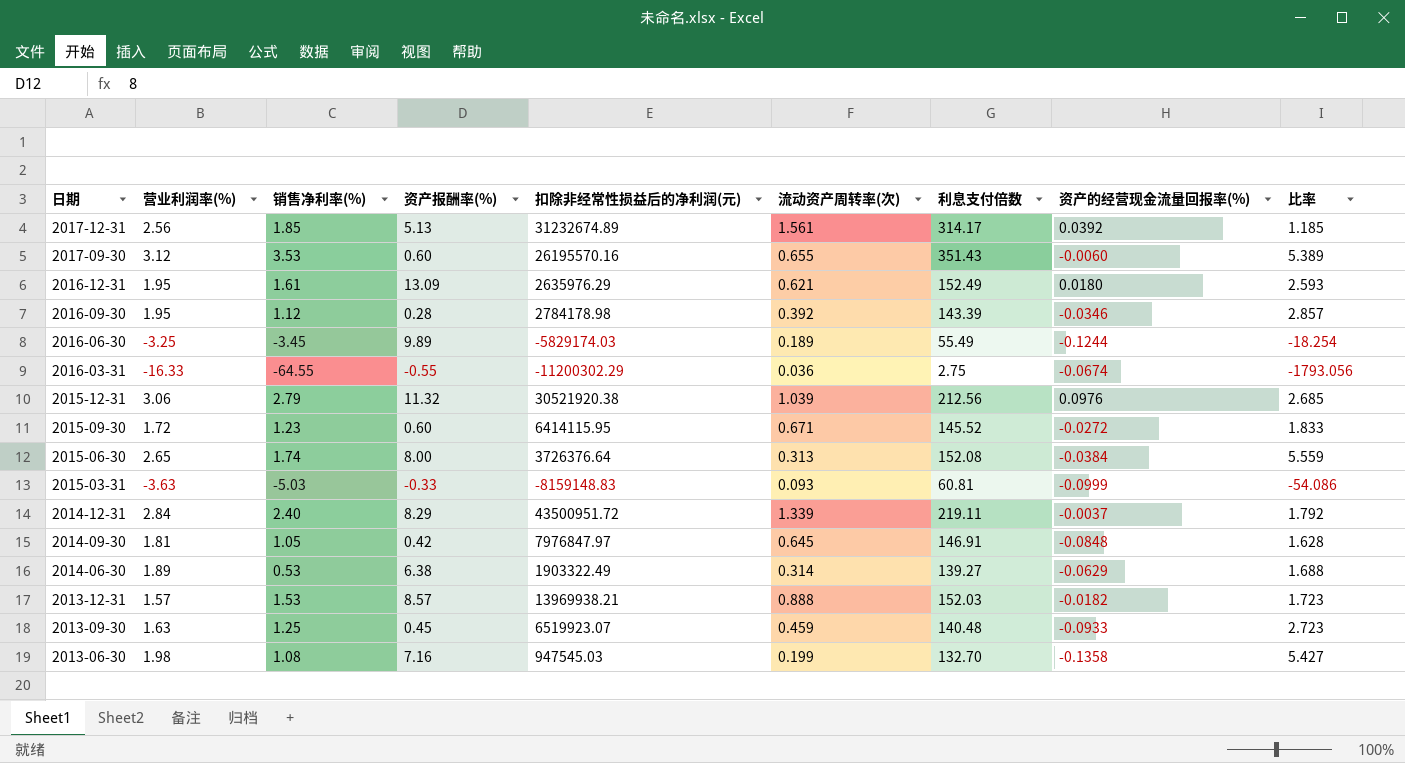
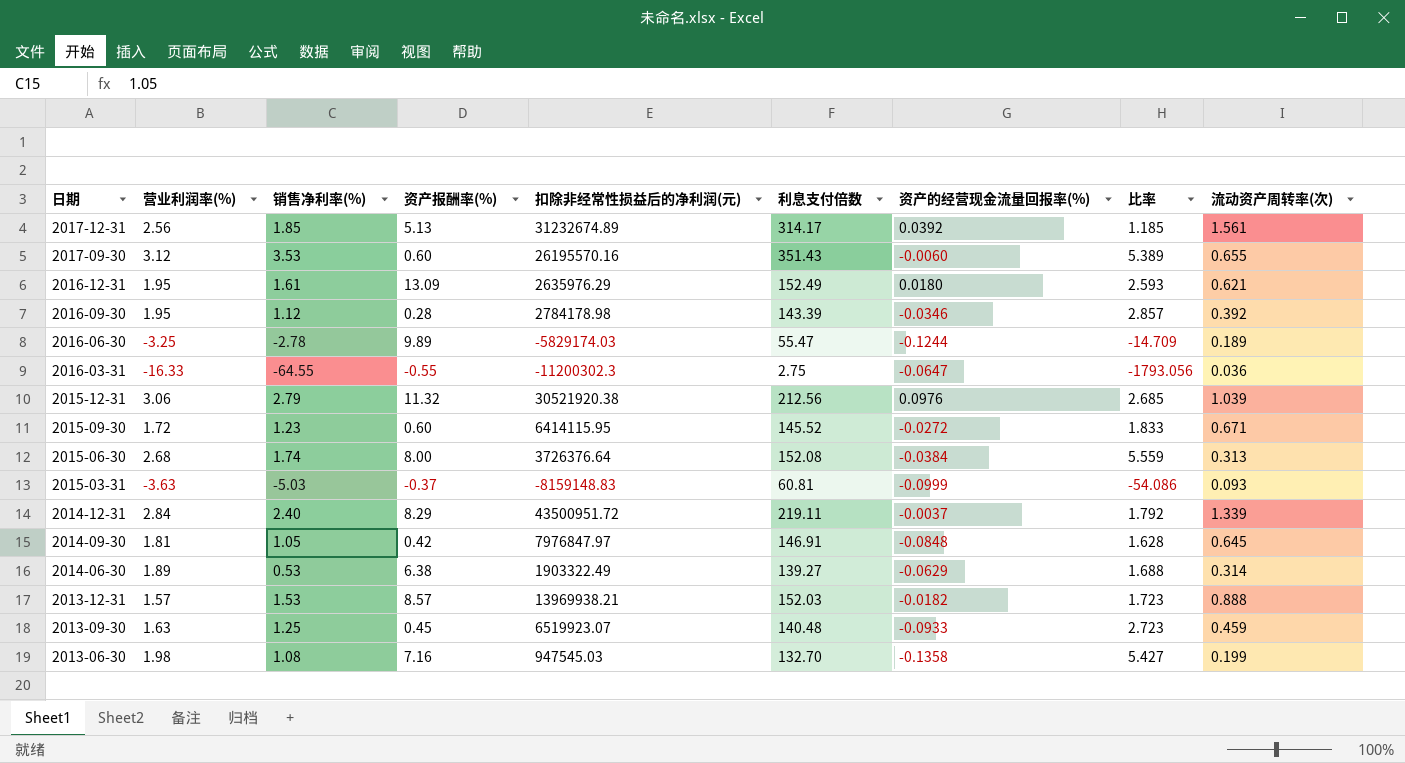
column 流动资产周转率(次) | position: 6 -> 9
2016-06-30 | 销售净利率(%): -3.45 -> -2.78
2016-06-30 | 利息支付倍数: 55.49 -> 55.47
2016-06-30 | 比率: -18.254 -> -14.709
2016-03-31 | 扣除非经常性损益后的净利润(元): -11200302.29 -> -11200302.3
2016-03-31 | 资产的经营现金流量回报率(%): -0.0674 -> -0.0647
2015-06-30 | 营业利润率(%): 2.65 -> 2.68
2015-03-31 | 资产报酬率(%): -0.33 -> -0.37

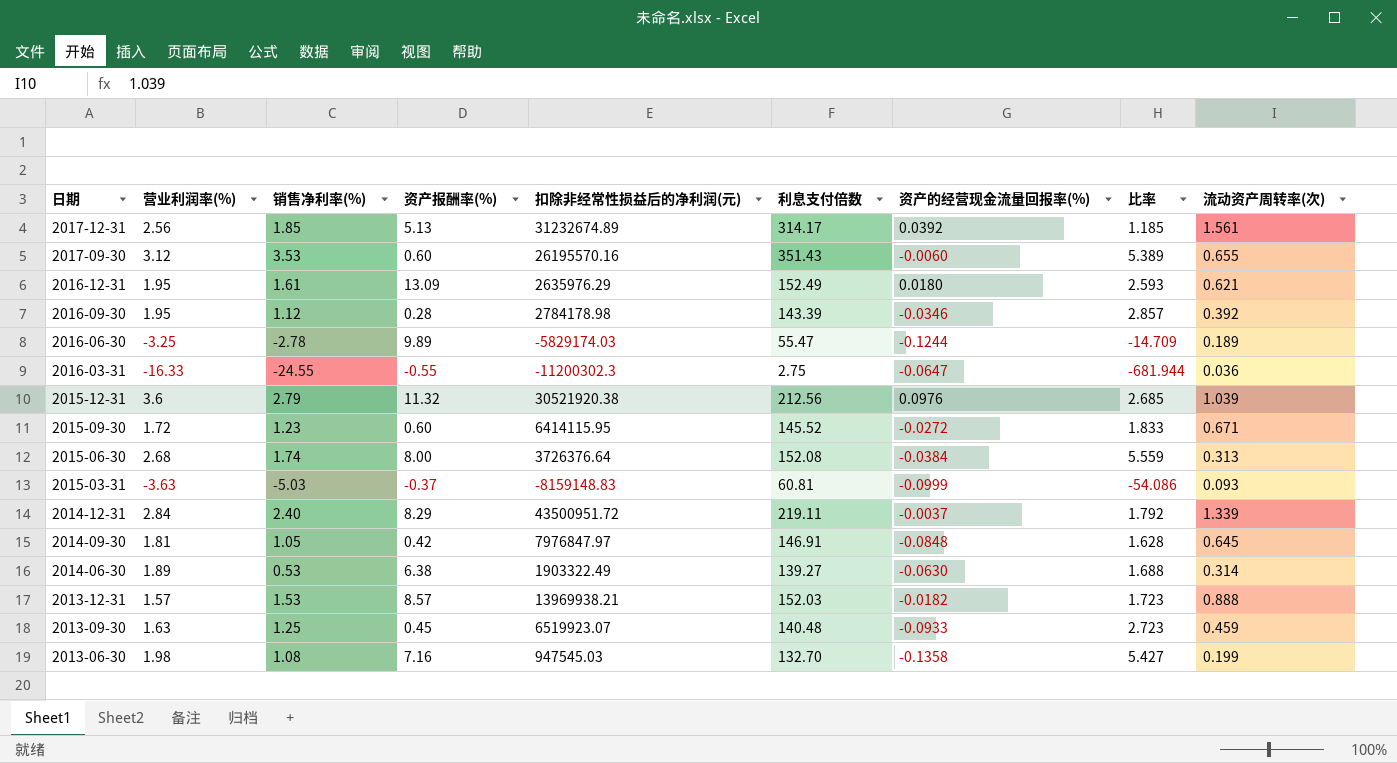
2016-03-31 | 销售净利率(%): -64.55 -> -24.55
2016-03-31 | 比率: -1793.056 -> -681.944
2015-12-31 | 营业利润率(%): 3.06 -> 3.6
2014-06-30 | 资产的经营现金流量回报率(%): -0.0629 -> -0.0630

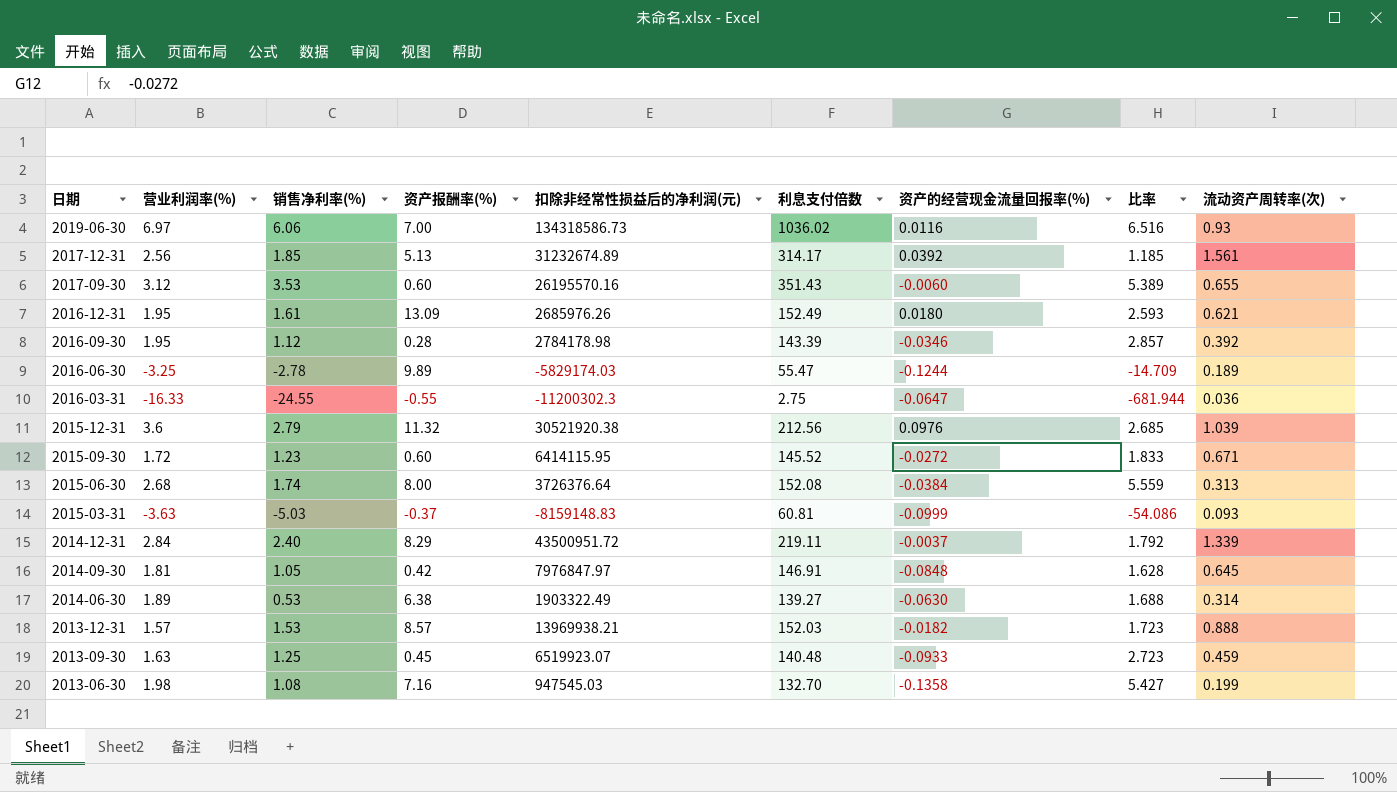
row 2019-06-30: none -> 6.97 | 6.06 | 7.00 | 134318586.73 | 1036.02 | 0.0116 | 6.516 | 0.93
2016-12-31 | 扣除非经常性损益后的净利润(元): 2635976.29 -> 2685976.26

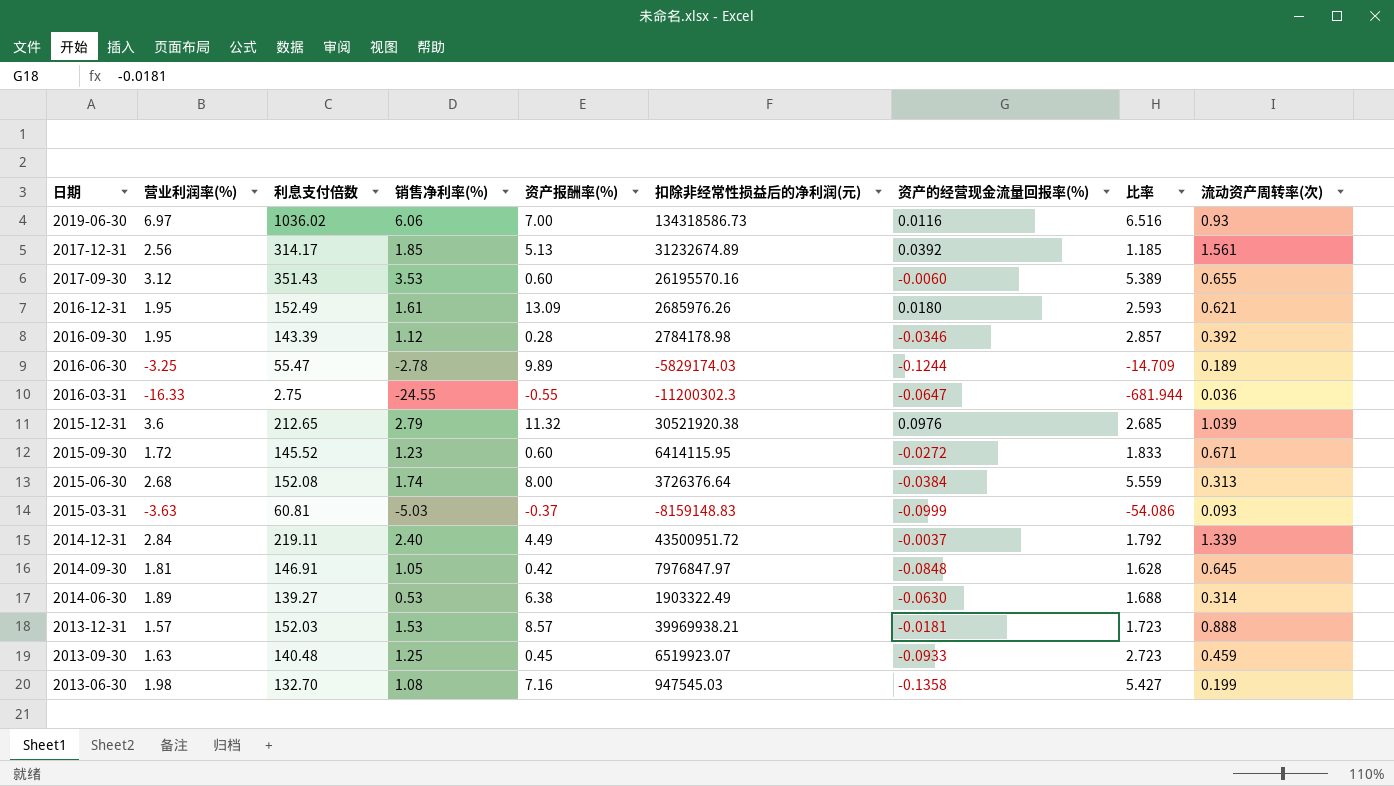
column 利息支付倍数 | position: 6 -> 3
2015-12-31 | 利息支付倍数: 212.56 -> 212.65
2014-12-31 | 资产报酬率(%): 8.29 -> 4.49
2013-12-31 | 扣除非经常性损益后的净利润(元): 13969938.21 -> 39969938.21
2013-12-31 | 资产的经营现金流量回报率(%): -0.0182 -> -0.0181

